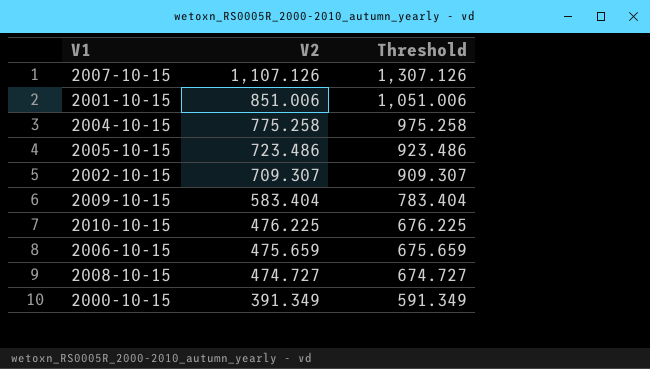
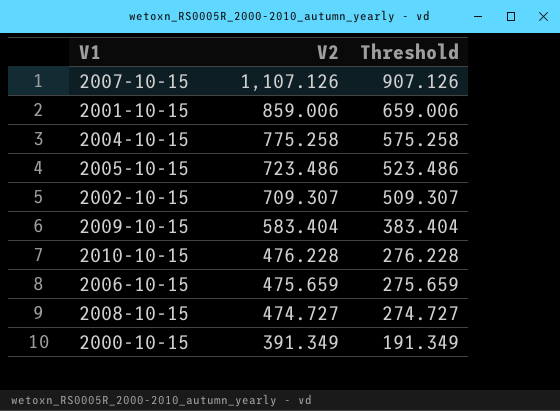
column Threshold | formula: [V2] + 200 -> [V2] - 200
2001-10-15 | V2: 851.006 -> 859.006
2010-10-15 | V2: 476.225 -> 476.228

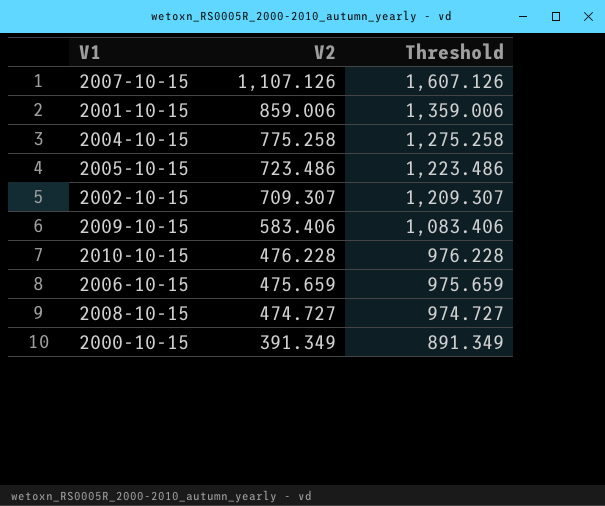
column Threshold | formula: [V2] - 200 -> [V2] + 500
2009-10-15 | V2: 583.404 -> 583.406

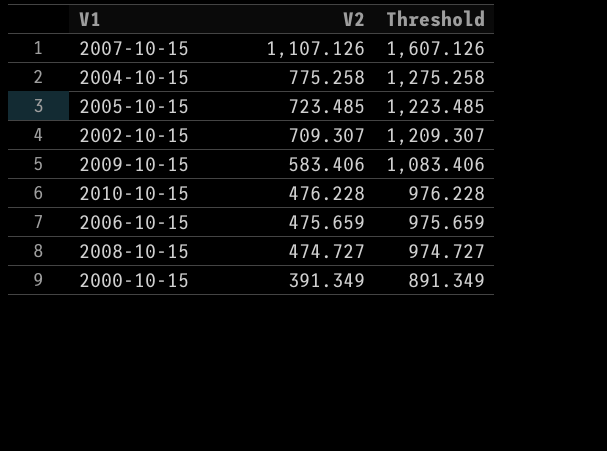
row 2001-10-15: 859.006 | 1,359.006 -> none
2005-10-15 | V2: 723.486 -> 723.485
2005-10-15 | Threshold: 1,223.486 -> 1,223.485

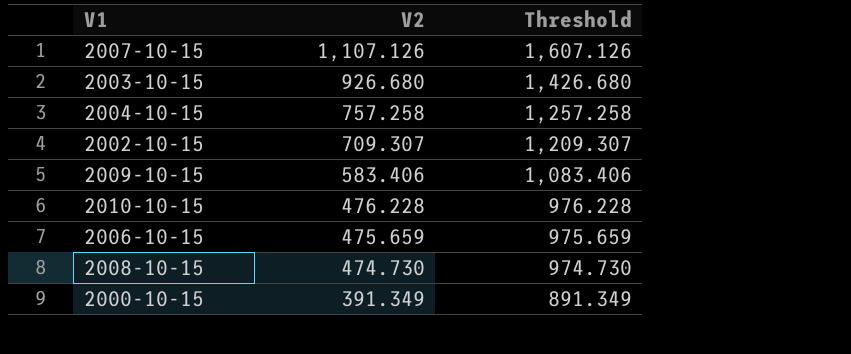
row 2005-10-15: 723.485 | 1,223.485 -> none
row 2003-10-15: none -> 926.680 | 1,426.680
2004-10-15 | V2: 775.258 -> 757.258
2004-10-15 | Threshold: 1,275.258 -> 1,257.258
2008-10-15 | V2: 474.727 -> 474.730
2008-10-15 | Threshold: 974.727 -> 974.730

